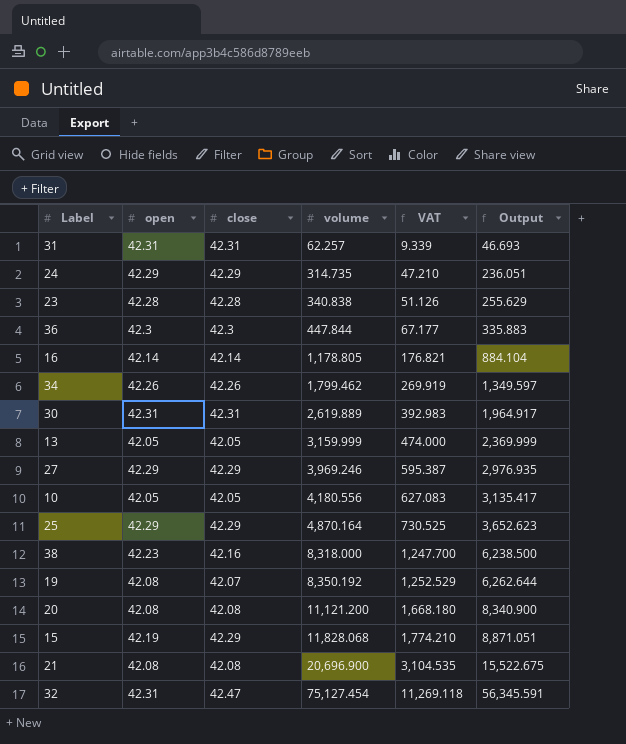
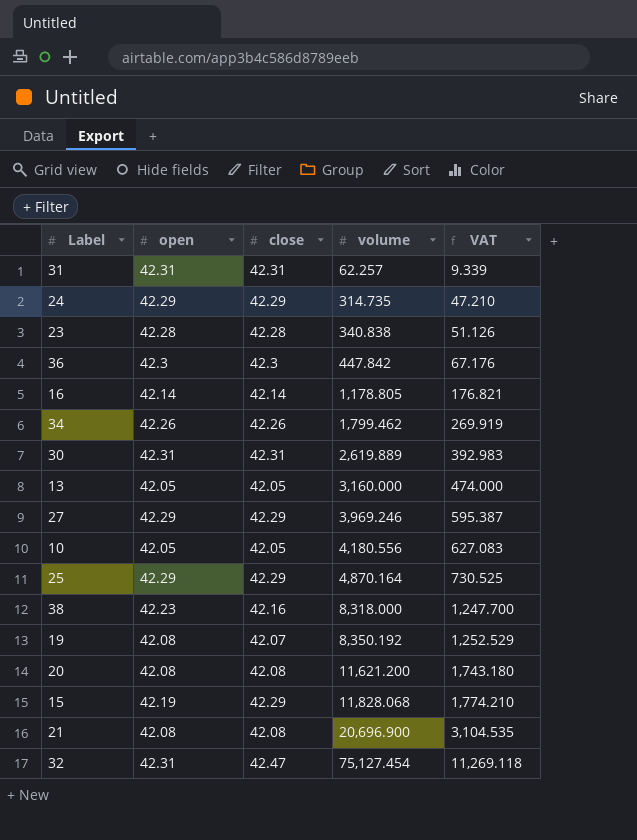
column Output | formula: [volume] * 0.75 -> none
36 | volume: 447.844 -> 447.842
36 | VAT: 67.177 -> 67.176
13 | volume: 3,159.999 -> 3,160.000
20 | volume: 11,121.200 -> 11,621.200
20 | VAT: 1,668.180 -> 1,743.180

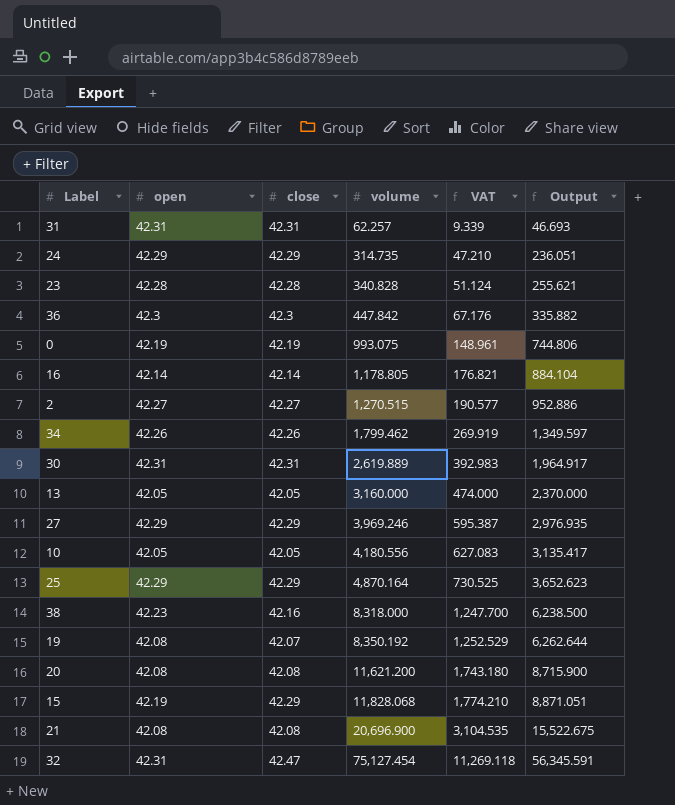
column Output | formula: none -> [volume] * 0.75
23 | volume: 340.838 -> 340.828
23 | VAT: 51.126 -> 51.124
row 0: none -> 42.19 | 42.19 | 993.075 | 148.961 | 744.806
row 2: none -> 42.27 | 42.27 | 1,270.515 | 190.577 | 952.886

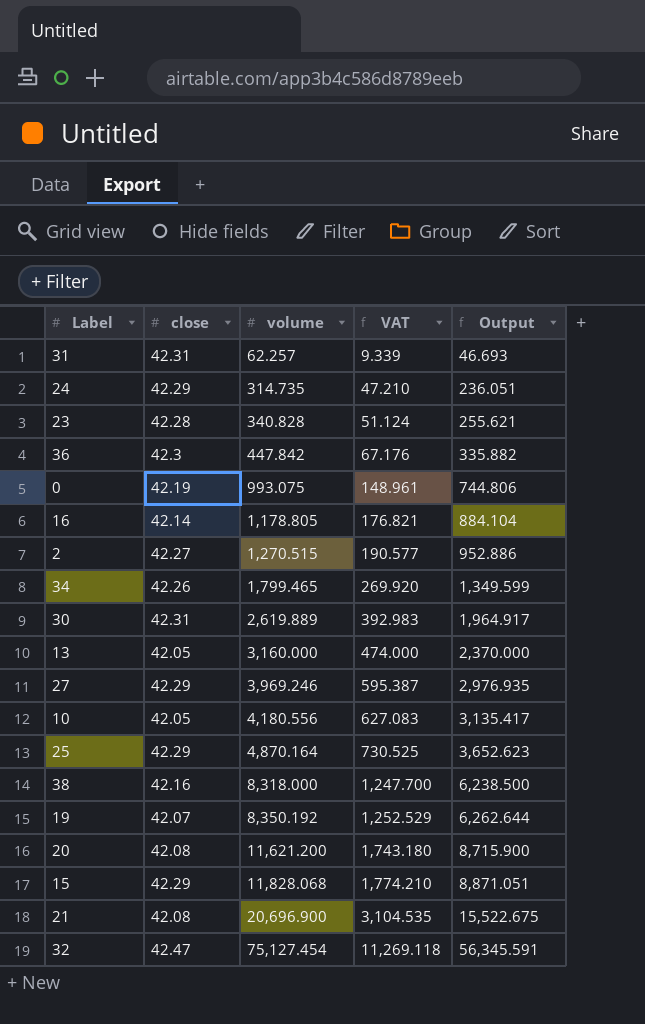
column open | position: 2 -> none
34 | volume: 1,799.462 -> 1,799.465
34 | VAT: 269.919 -> 269.920
34 | Output: 1,349.597 -> 1,349.599

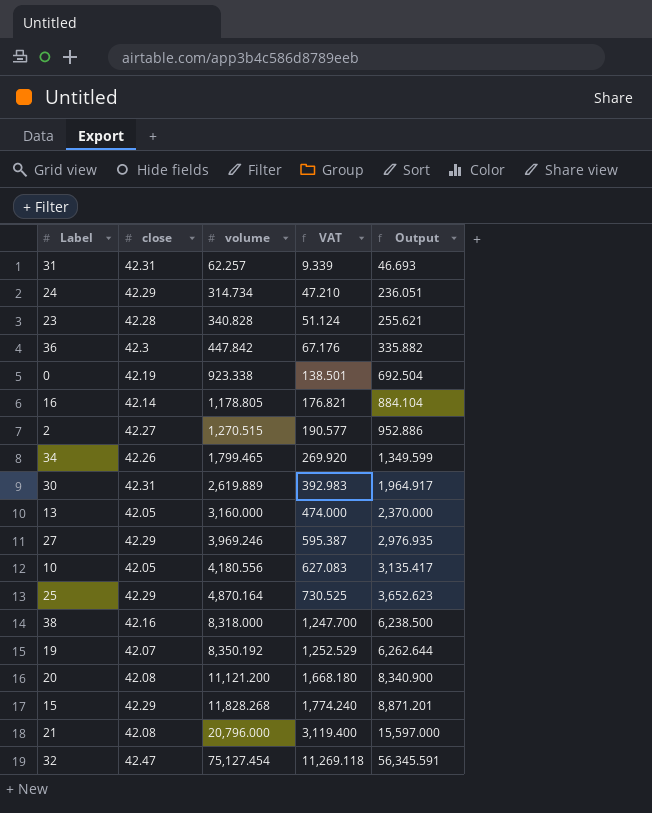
24 | volume: 314.735 -> 314.734
0 | volume: 993.075 -> 923.338
0 | VAT: 148.961 -> 138.501
0 | Output: 744.806 -> 692.504
20 | volume: 11,621.200 -> 11,121.200
20 | VAT: 1,743.180 -> 1,668.180
20 | Output: 8,715.900 -> 8,340.900
15 | volume: 11,828.068 -> 11,828.268
15 | VAT: 1,774.210 -> 1,774.240
15 | Output: 8,871.051 -> 8,871.201
21 | volume: 20,696.900 -> 20,796.000
21 | VAT: 3,104.535 -> 3,119.400
21 | Output: 15,522.675 -> 15,597.000

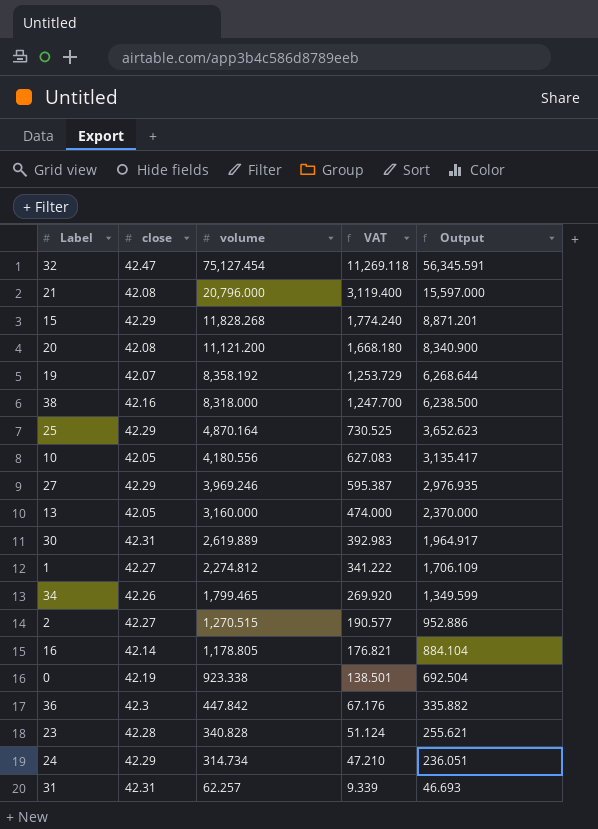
row order: volume ascending -> volume descending
19 | volume: 8,350.192 -> 8,358.192
19 | VAT: 1,252.529 -> 1,253.729
19 | Output: 6,262.644 -> 6,268.644
row 1: none -> 42.27 | 2,274.812 | 341.222 | 1,706.109

